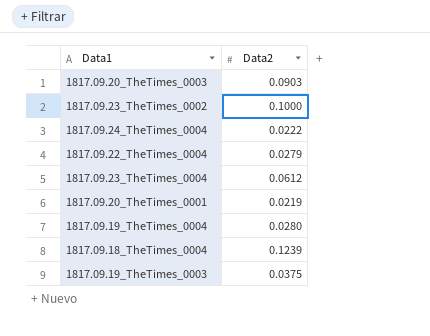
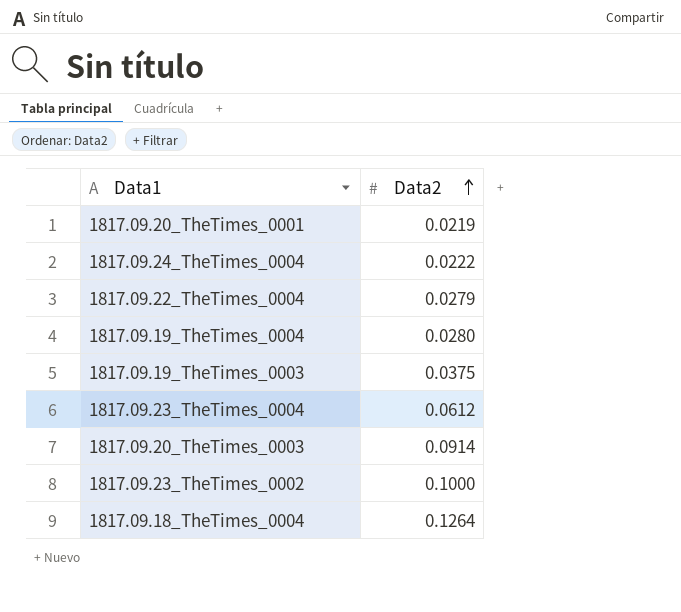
row order: none -> Data2 ascending
1817.09.20_TheTimes_0003 | Data2: 0.0903 -> 0.0914
1817.09.18_TheTimes_0004 | Data2: 0.1239 -> 0.1264

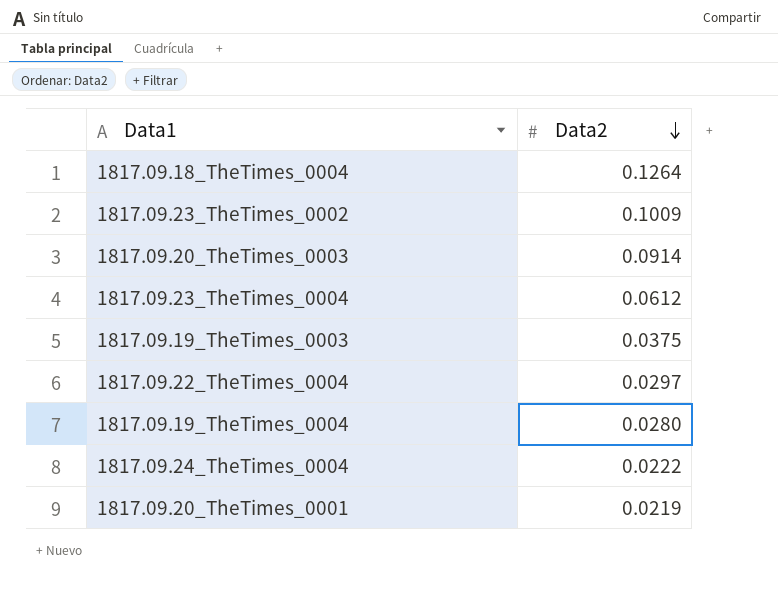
row order: Data2 ascending -> Data2 descending
1817.09.23_TheTimes_0002 | Data2: 0.1000 -> 0.1009
1817.09.22_TheTimes_0004 | Data2: 0.0279 -> 0.0297

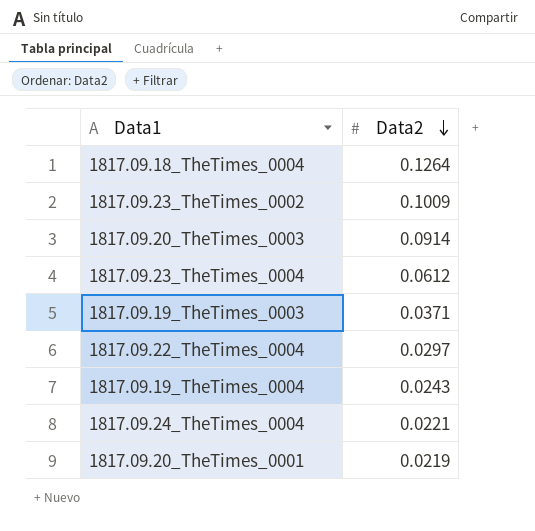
1817.09.19_TheTimes_0003 | Data2: 0.0375 -> 0.0371
1817.09.19_TheTimes_0004 | Data2: 0.0280 -> 0.0243
1817.09.24_TheTimes_0004 | Data2: 0.0222 -> 0.0221

